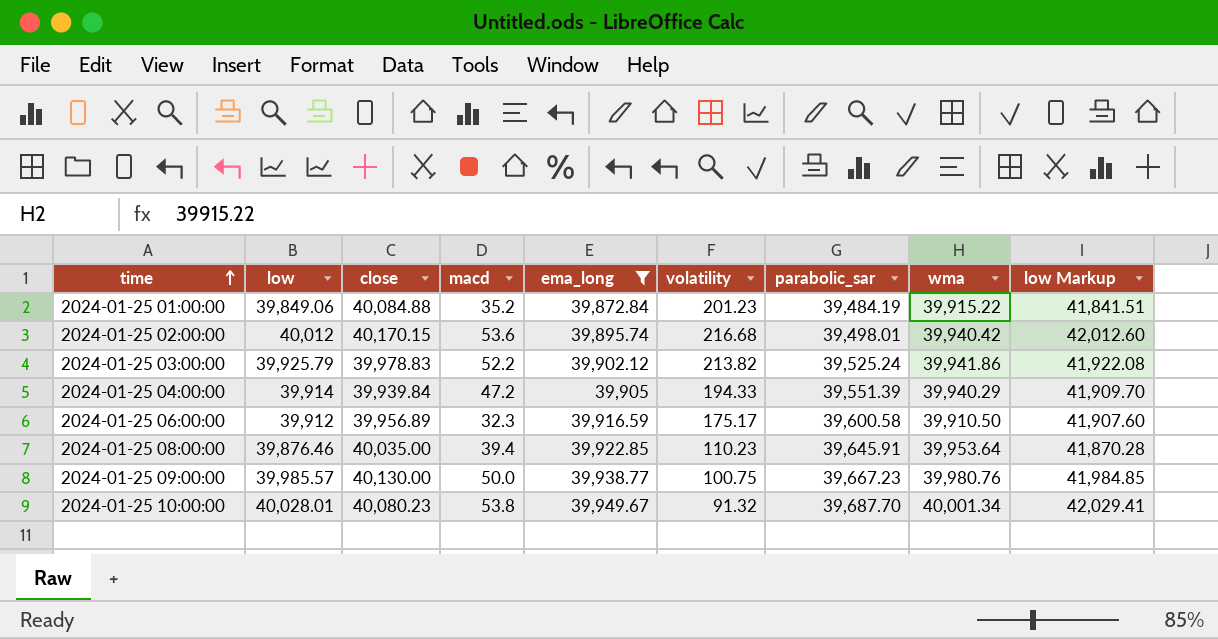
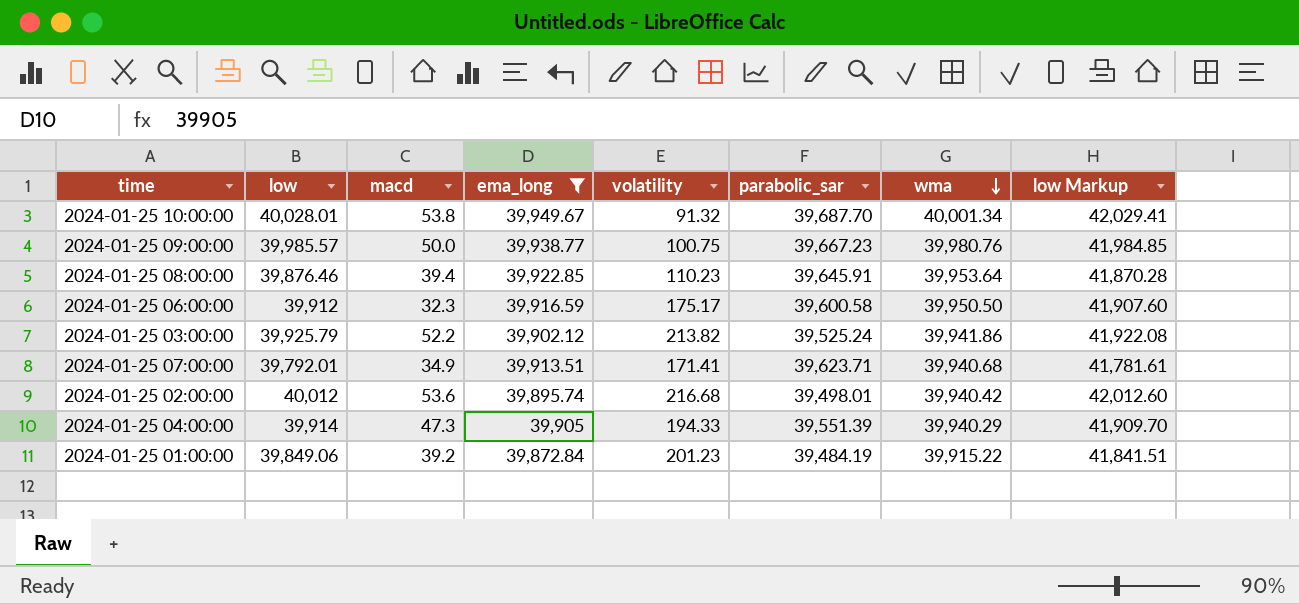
row order: time ascending -> wma descending
column close | position: 3 -> none
2024-01-25 06:00:00 | wma: 39,910.50 -> 39,950.50
row 2024-01-25 07:00:00: none -> 39,792.01 | 34.9 | 39,913.51 | 171.41 | 39,623.71 | 39,940.68 | 41,781.61
2024-01-25 04:00:00 | macd: 47.2 -> 47.3
2024-01-25 01:00:00 | macd: 35.2 -> 39.2

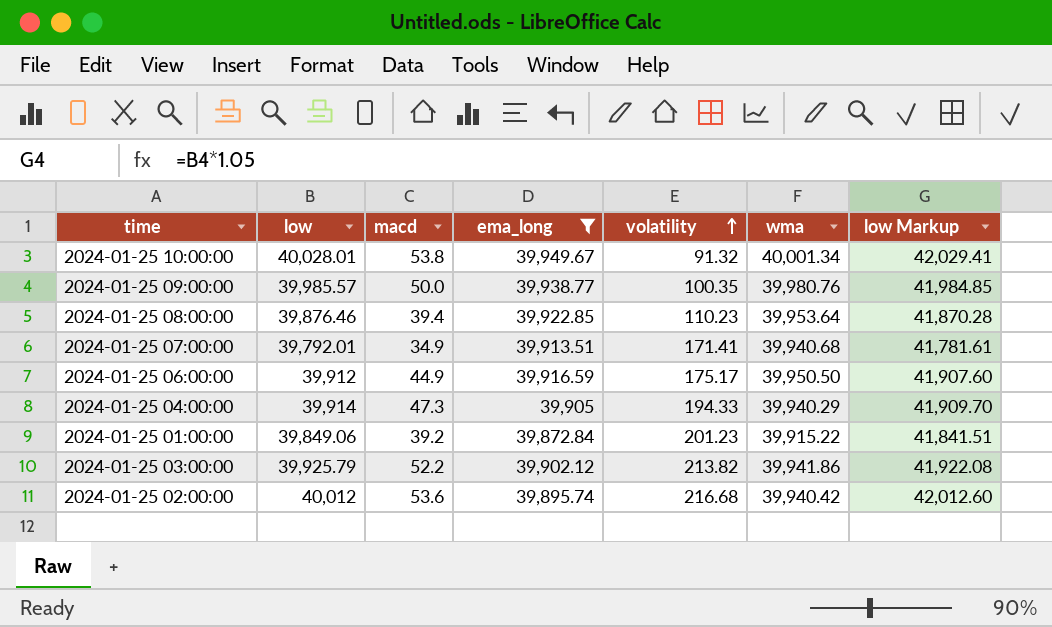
row order: wma descending -> volatility ascending
column parabolic_sar | position: 6 -> none
2024-01-25 09:00:00 | volatility: 100.75 -> 100.35
2024-01-25 06:00:00 | macd: 32.3 -> 44.9

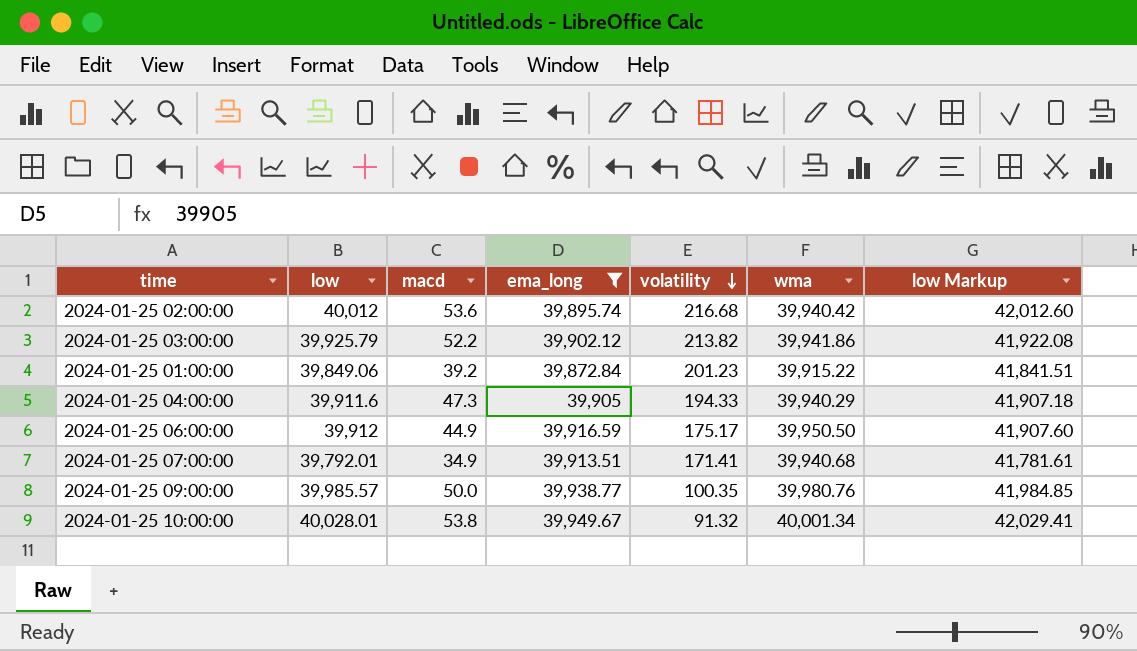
row order: volatility ascending -> volatility descending
row 2024-01-25 08:00:00: 39,876.46 | 39.4 | 39,922.85 | 110.23 | 39,953.64 | 41,870.28 -> none
2024-01-25 04:00:00 | low: 39,914 -> 39,911.6
2024-01-25 04:00:00 | low Markup: 41,909.70 -> 41,907.18

